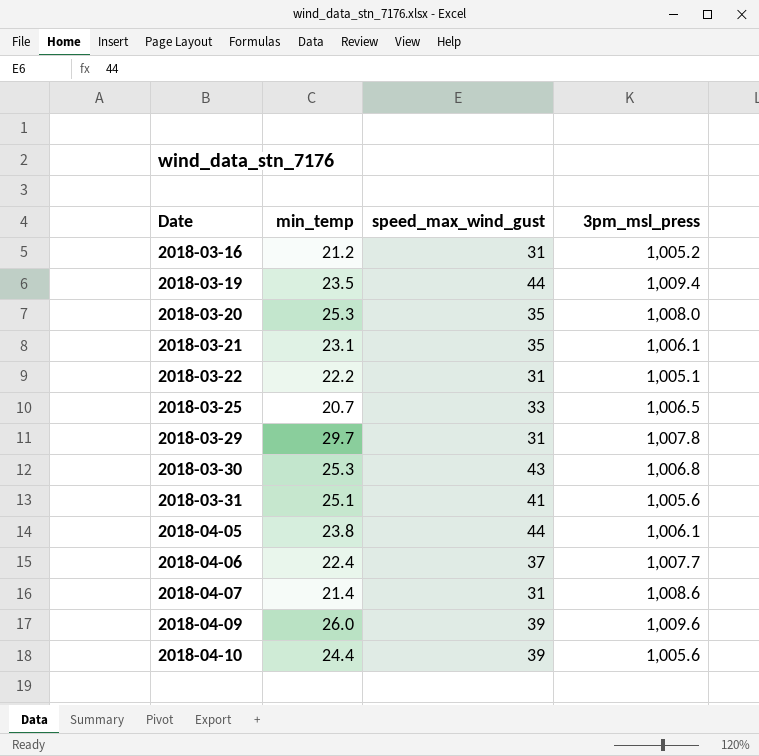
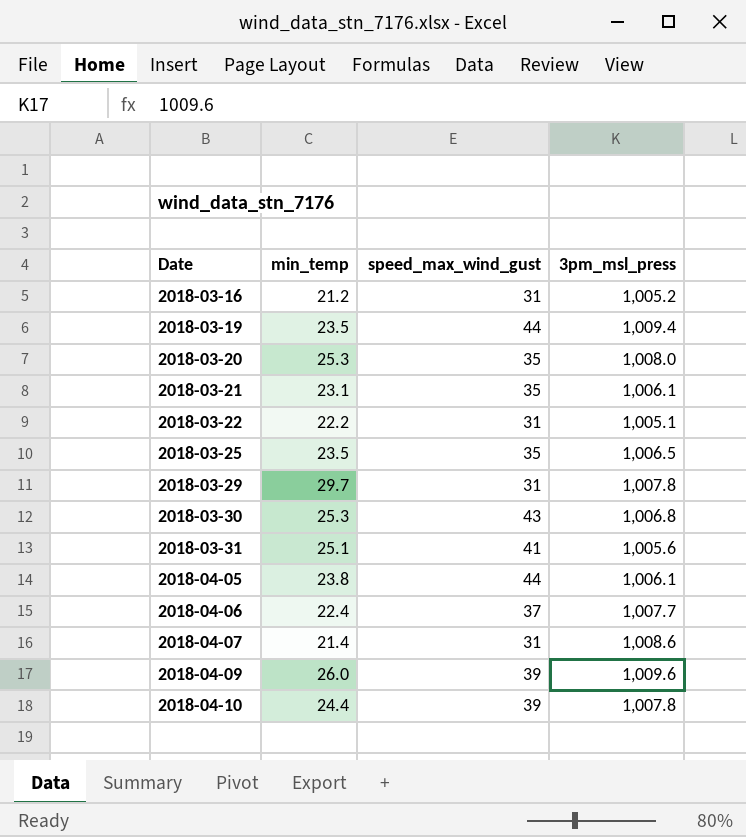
2018-03-25 | min_temp: 20.7 -> 23.5
2018-03-25 | speed_max_wind_gust: 33 -> 35
2018-04-10 | 3pm_msl_press: 1,005.6 -> 1,007.8

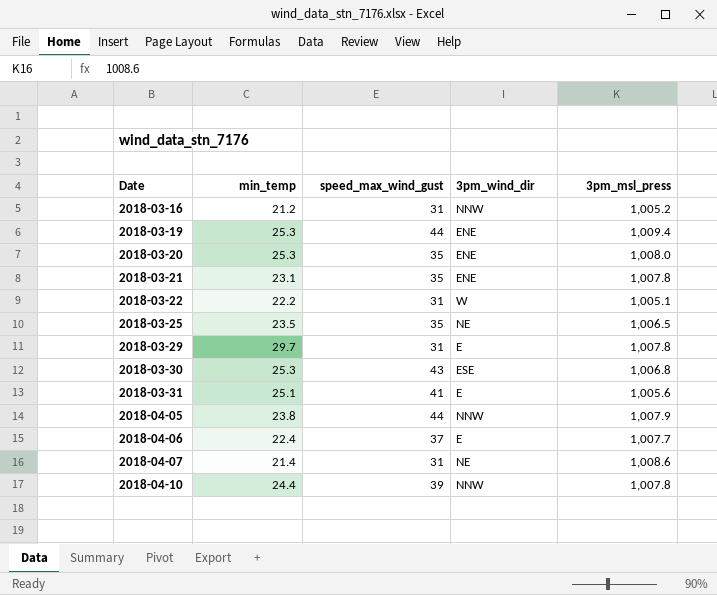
column 3pm_wind_dir | position: none -> 4
row 2018-04-09: 26.0 | 39 | 1,009.6 -> none
2018-03-19 | min_temp: 23.5 -> 25.3
2018-03-21 | 3pm_msl_press: 1,006.1 -> 1,007.8
2018-04-05 | 3pm_msl_press: 1,006.1 -> 1,007.9

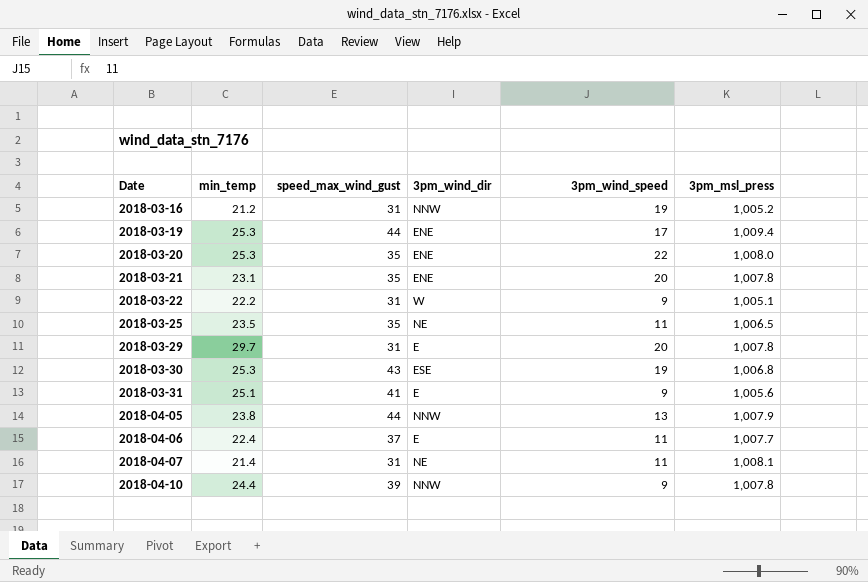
column 3pm_wind_speed | position: none -> 5
2018-04-07 | 3pm_msl_press: 1,008.6 -> 1,008.1

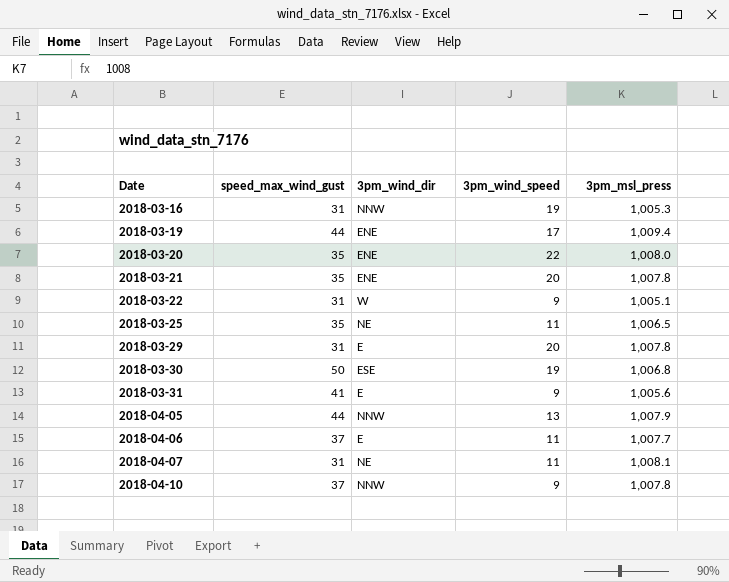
column min_temp | position: 2 -> none
2018-03-16 | 3pm_msl_press: 1,005.2 -> 1,005.3
2018-03-30 | speed_max_wind_gust: 43 -> 50
2018-04-10 | speed_max_wind_gust: 39 -> 37

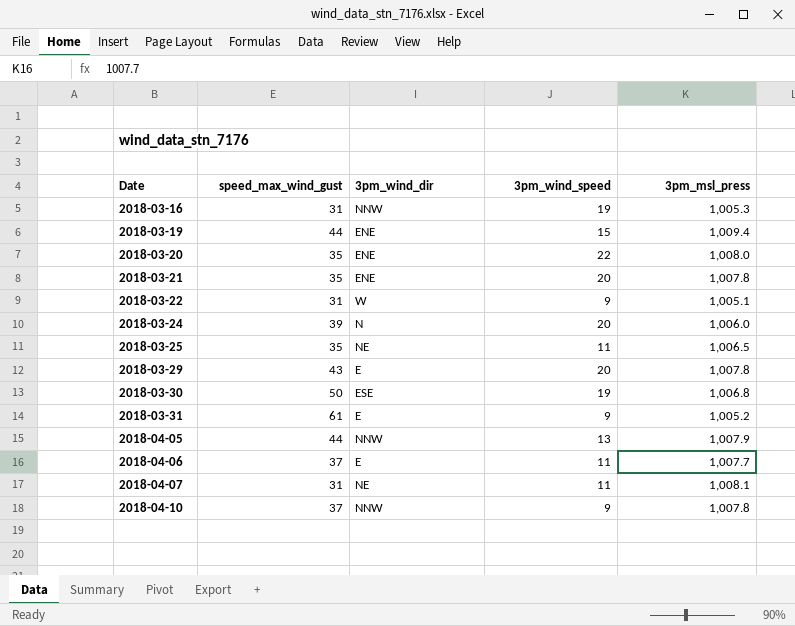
2018-03-19 | 3pm_wind_speed: 17 -> 15
row 2018-03-24: none -> 39 | N | 20 | 1,006.0
2018-03-29 | speed_max_wind_gust: 31 -> 43
2018-03-31 | speed_max_wind_gust: 41 -> 61
2018-03-31 | 3pm_msl_press: 1,005.6 -> 1,005.2

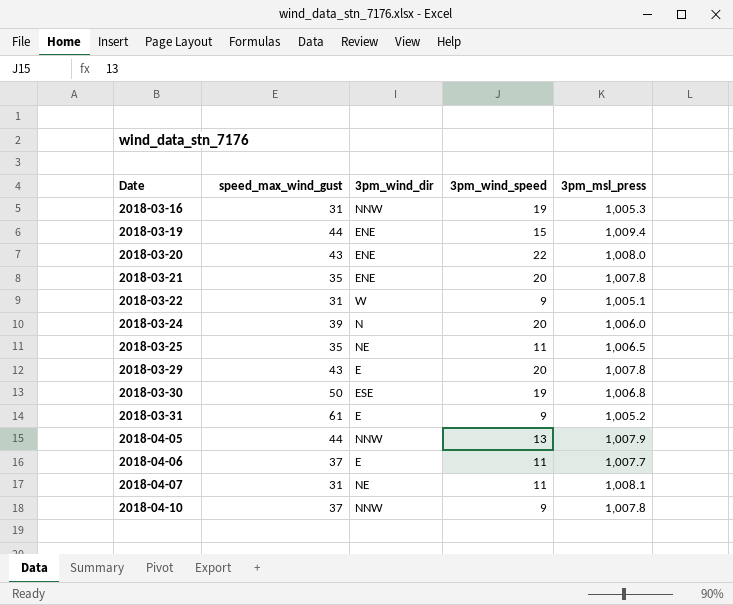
2018-03-20 | speed_max_wind_gust: 35 -> 43

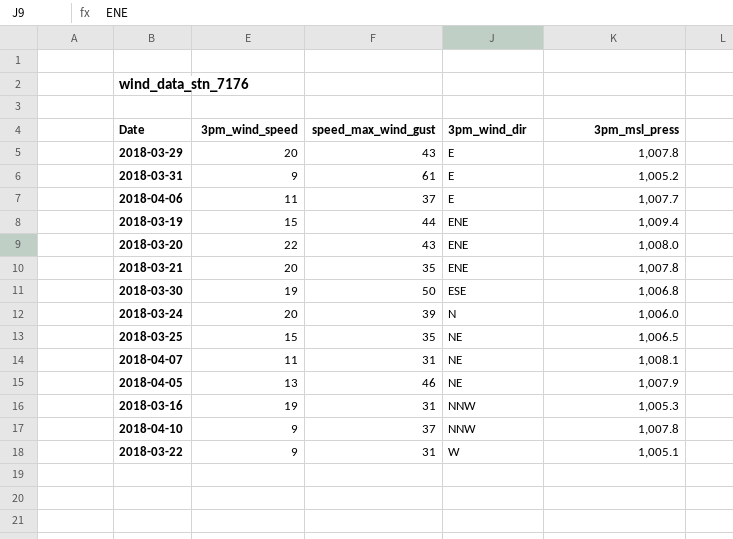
row order: Date ascending -> 3pm_wind_dir ascending
column 3pm_wind_speed | position: 4 -> 2
2018-03-25 | 3pm_wind_speed: 11 -> 15
2018-04-05 | speed_max_wind_gust: 44 -> 46
2018-04-05 | 3pm_wind_dir: NNW -> NE

